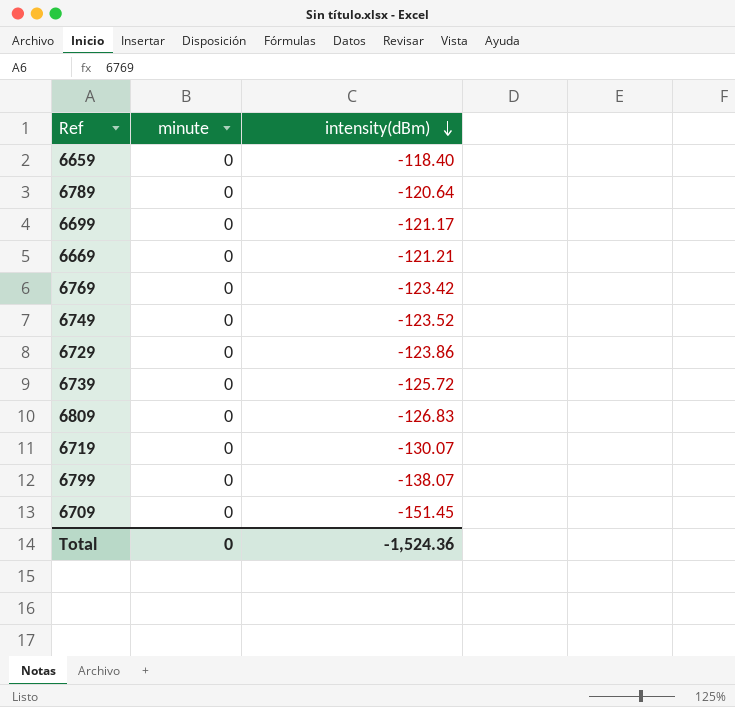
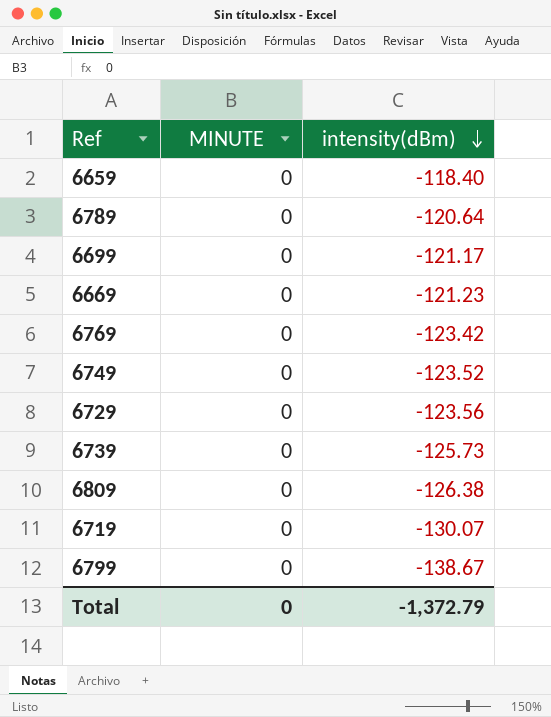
column name: minute -> MINUTE
row 6709: 0 | -151.45 -> none
6669 | intensity(dBm): -121.21 -> -121.23
6729 | intensity(dBm): -123.86 -> -123.56
6739 | intensity(dBm): -125.72 -> -125.73
6809 | intensity(dBm): -126.83 -> -126.38
6799 | intensity(dBm): -138.07 -> -138.67
Total | intensity(dBm): -1,524.36 -> -1,372.79

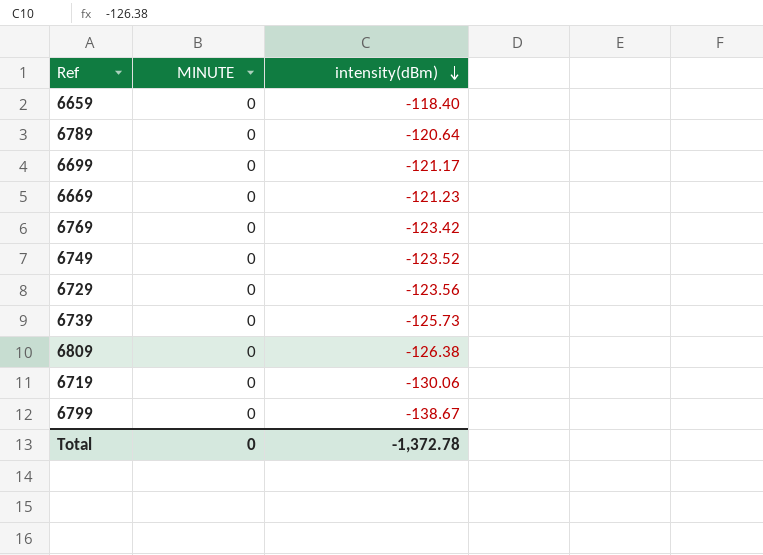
6719 | intensity(dBm): -130.07 -> -130.06
Total | intensity(dBm): -1,372.79 -> -1,372.78

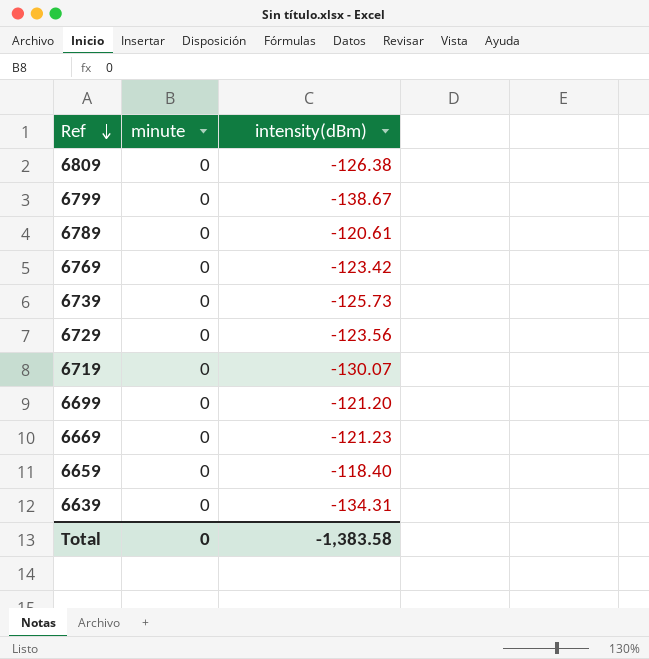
row order: intensity(dBm) descending -> Ref descending
column name: MINUTE -> minute
row 6749: 0 | -123.52 -> none
6789 | intensity(dBm): -120.64 -> -120.61
6719 | intensity(dBm): -130.06 -> -130.07
6699 | intensity(dBm): -121.17 -> -121.20
row 6639: none -> 0 | -134.31
Total | intensity(dBm): -1,372.78 -> -1,383.58

